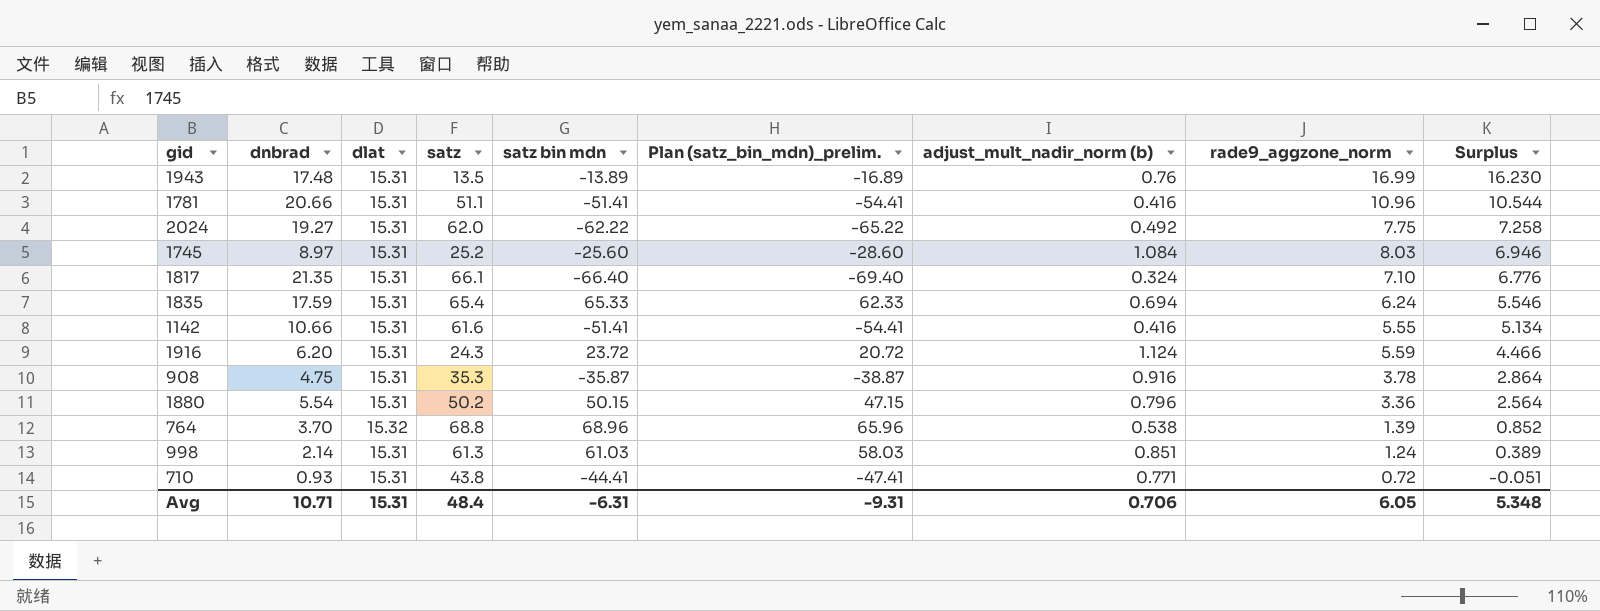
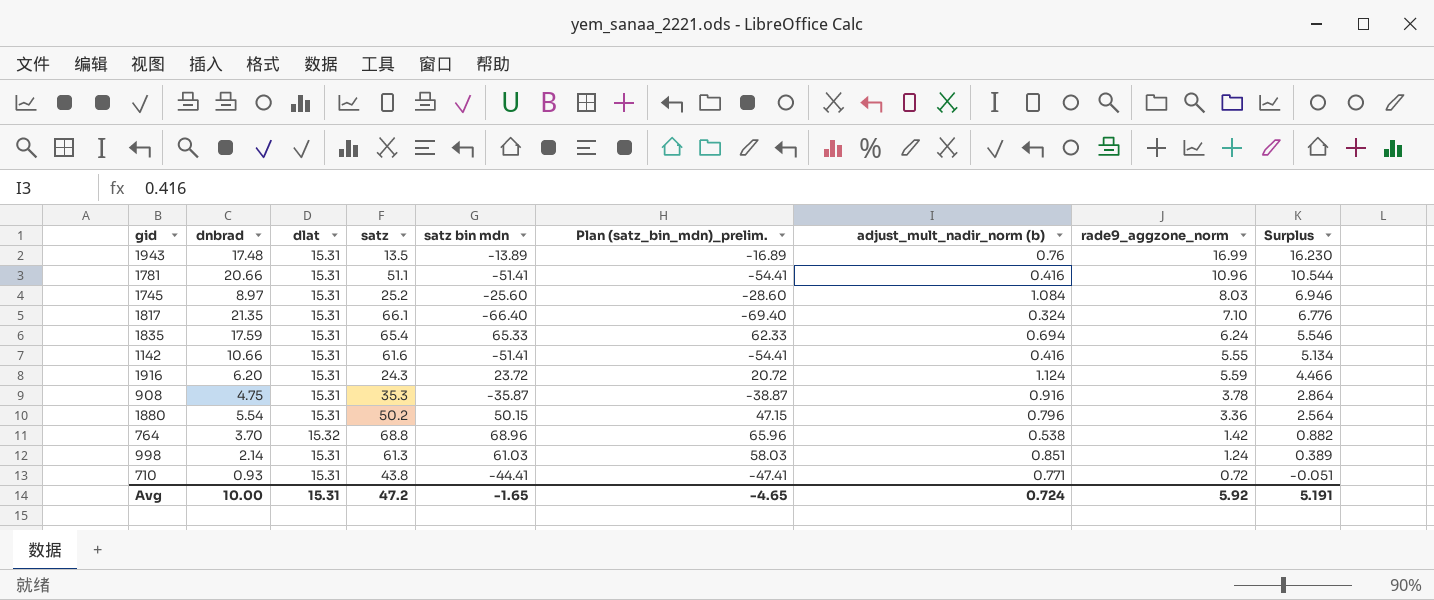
row 2024: 19.27 | 15.31 | 62.0 | -62.22 | -65.22 | 0.492 | 7.75 | 7.258 -> none
764 | rade9_aggzone_norm: 1.39 -> 1.42
764 | Surplus: 0.852 -> 0.882
Avg | dnbrad: 10.71 -> 10.00
Avg | satz: 48.4 -> 47.2
Avg | satz bin mdn: -6.31 -> -1.65
Avg | Plan (satz_bin_mdn)_prelim.: -9.31 -> -4.65
Avg | adjust_mult_nadir_norm (b): 0.706 -> 0.724
Avg | rade9_aggzone_norm: 6.05 -> 5.92
Avg | Surplus: 5.348 -> 5.191

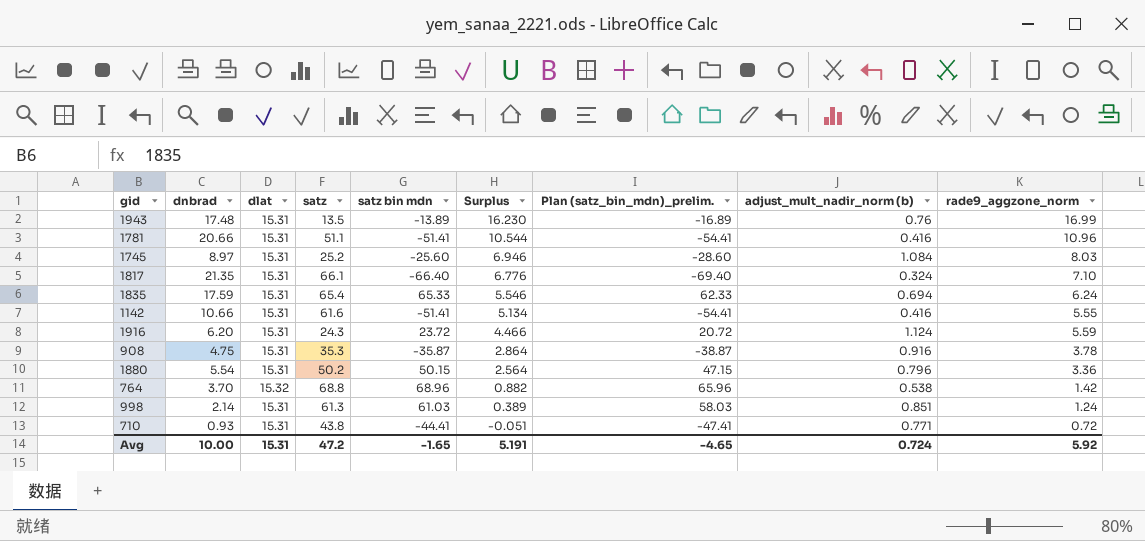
column Surplus | position: 9 -> 6

